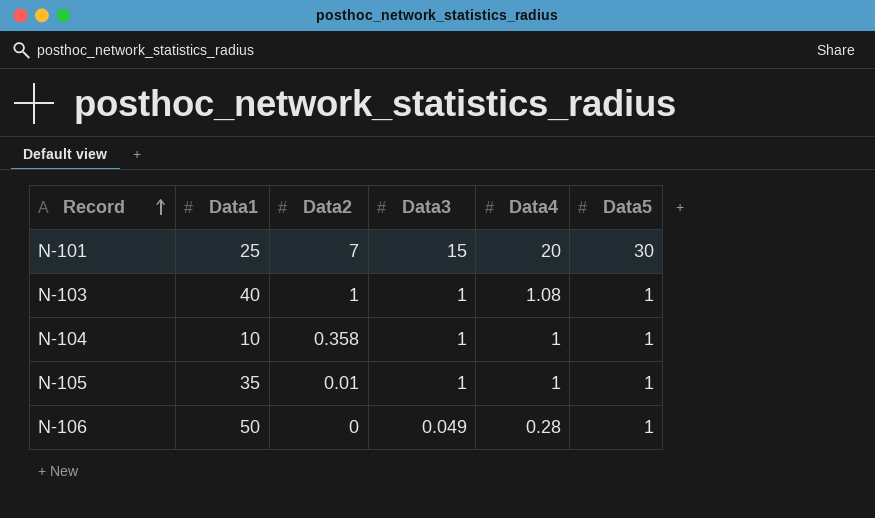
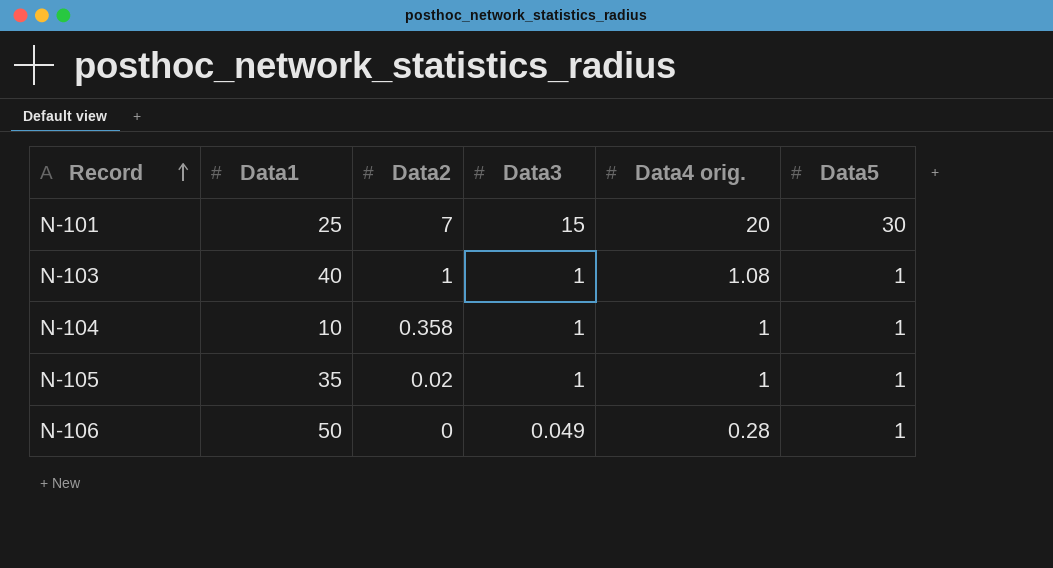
column name: Data4 -> Data4 orig.
N-105 | Data2: 0.01 -> 0.02

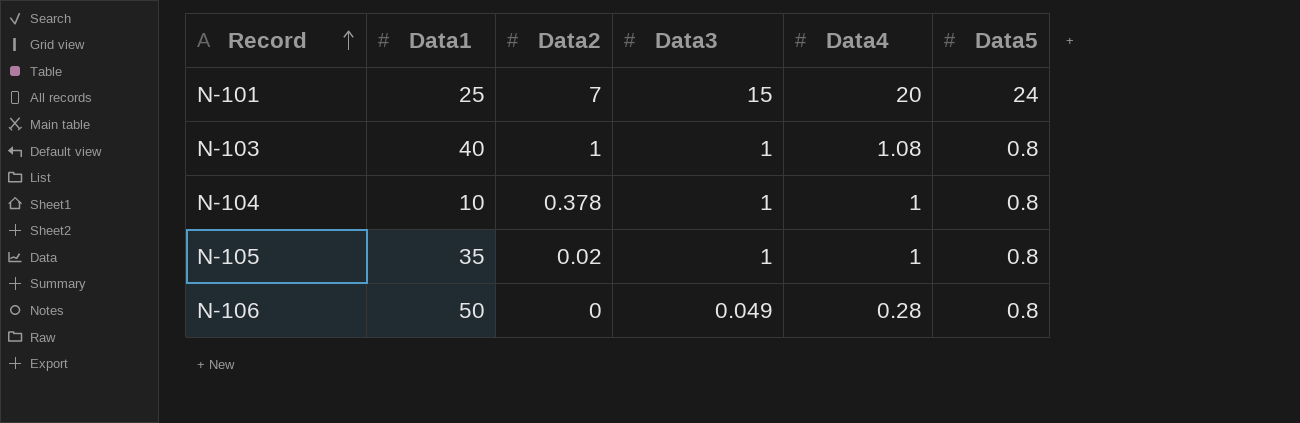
column name: Data4 orig. -> Data4
N-101 | Data5: 30 -> 24
N-103 | Data5: 1 -> 0.8
N-104 | Data2: 0.358 -> 0.378
N-104 | Data5: 1 -> 0.8
N-105 | Data5: 1 -> 0.8
N-106 | Data5: 1 -> 0.8

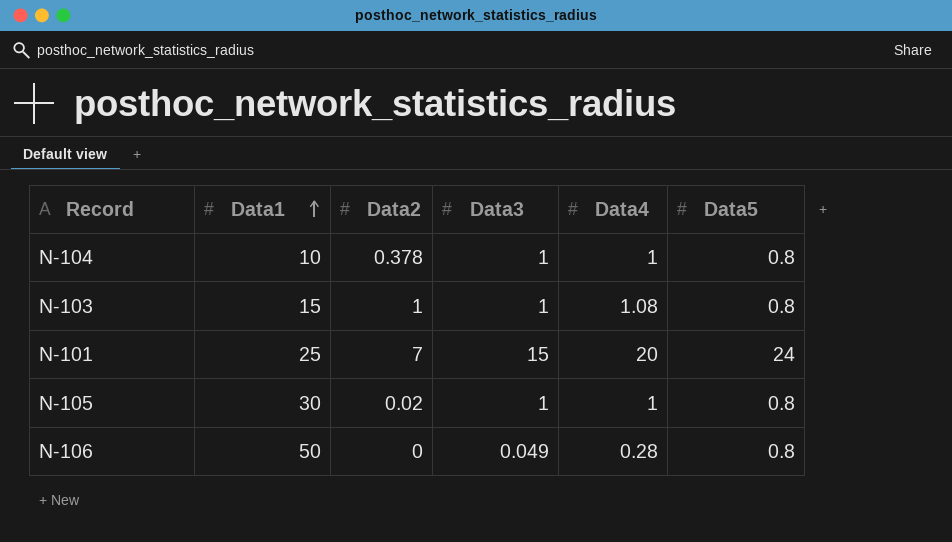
row order: Record ascending -> Data1 ascending
N-103 | Data1: 40 -> 15
N-105 | Data1: 35 -> 30

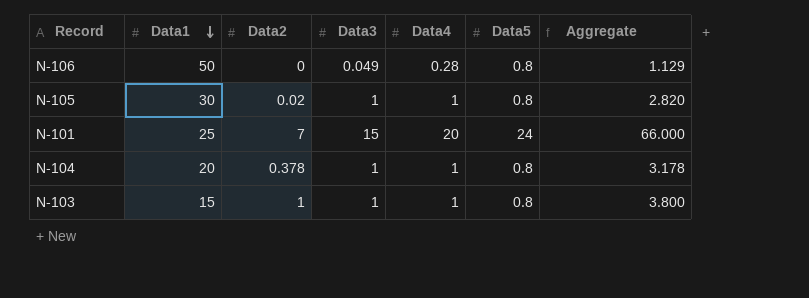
row order: Data1 ascending -> Data1 descending
column Aggregate | formula: none -> [Data2] + [Data3] + [Data4] + [Data5]
N-104 | Data1: 10 -> 20
N-103 | Data4: 1.08 -> 1

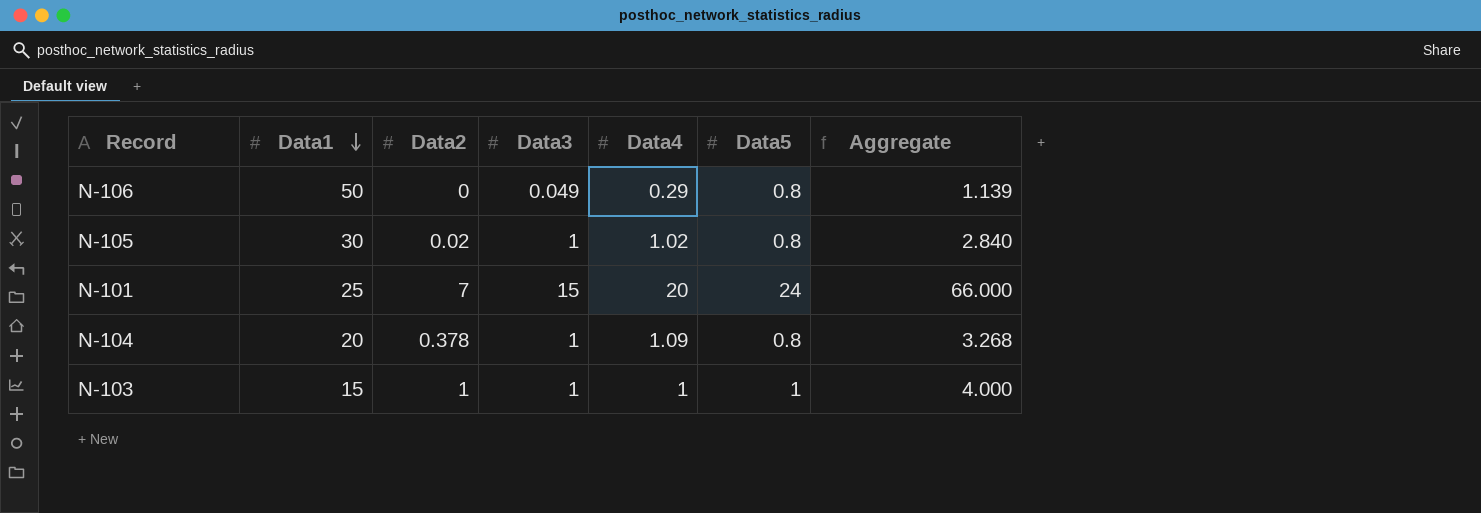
N-106 | Data4: 0.28 -> 0.29
N-106 | Aggregate: 1.129 -> 1.139
N-105 | Data4: 1 -> 1.02
N-105 | Aggregate: 2.820 -> 2.840
N-104 | Data4: 1 -> 1.09
N-104 | Aggregate: 3.178 -> 3.268
N-103 | Data5: 0.8 -> 1
N-103 | Aggregate: 3.800 -> 4.000

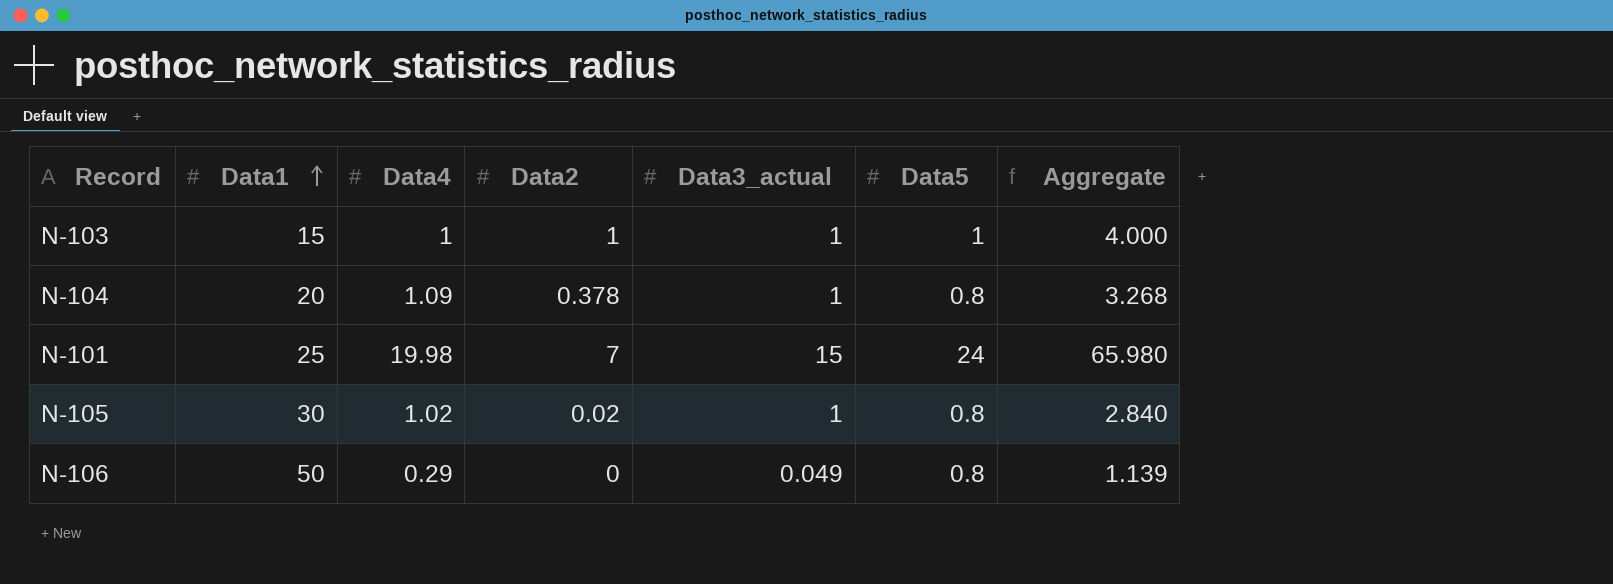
row order: Data1 descending -> Data1 ascending
column Data4 | position: 5 -> 3
column name: Data3 -> Data3_actual
N-101 | Data4: 20 -> 19.98
N-101 | Aggregate: 66.000 -> 65.980

